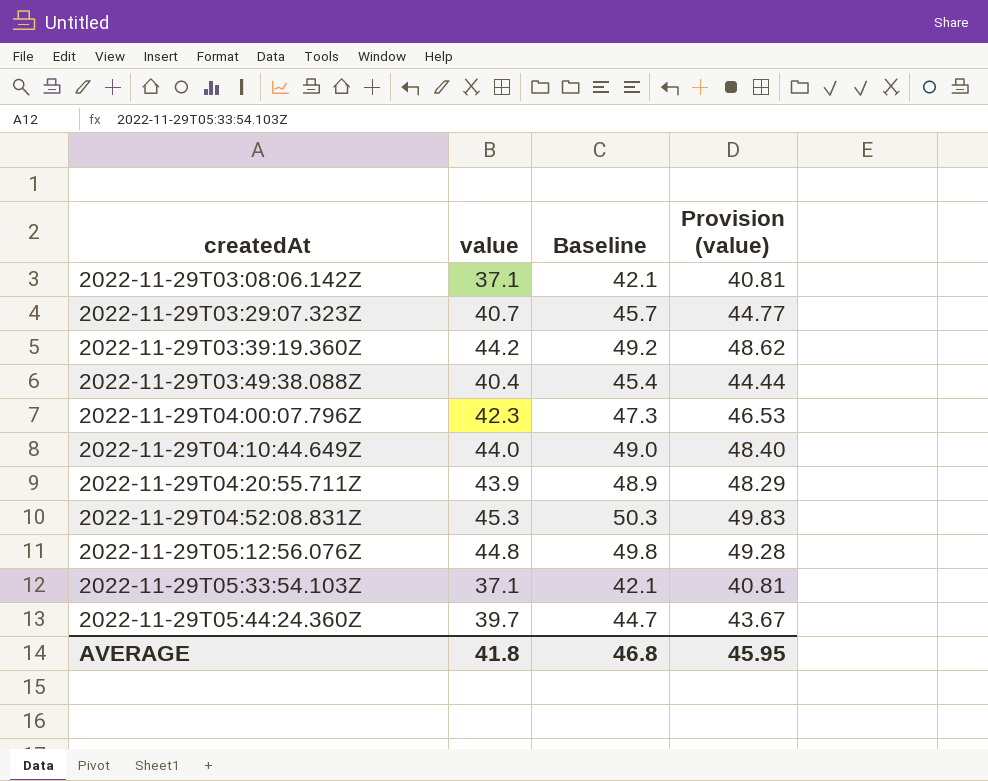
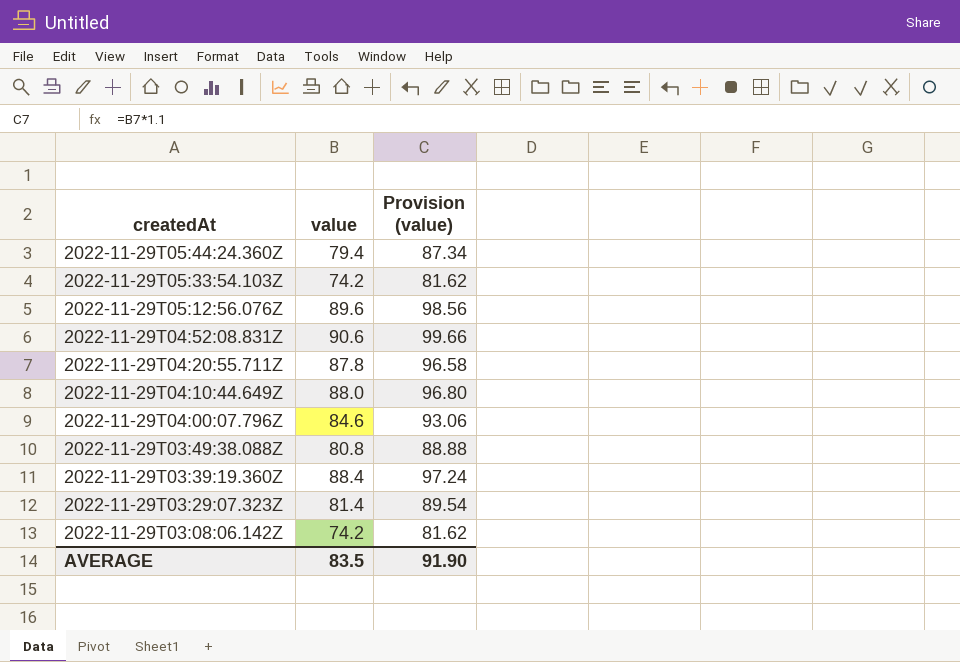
row order: createdAt ascending -> createdAt descending
column Baseline | formula: [value] + 5 -> none
2022-11-29T05:44:24.360Z | value: 39.7 -> 79.4
2022-11-29T05:44:24.360Z | Provision (value): 43.67 -> 87.34
2022-11-29T05:33:54.103Z | value: 37.1 -> 74.2
2022-11-29T05:33:54.103Z | Provision (value): 40.81 -> 81.62
2022-11-29T05:12:56.076Z | value: 44.8 -> 89.6
2022-11-29T05:12:56.076Z | Provision (value): 49.28 -> 98.56
2022-11-29T04:52:08.831Z | value: 45.3 -> 90.6
2022-11-29T04:52:08.831Z | Provision (value): 49.83 -> 99.66
2022-11-29T04:20:55.711Z | value: 43.9 -> 87.8
2022-11-29T04:20:55.711Z | Provision (value): 48.29 -> 96.58
2022-11-29T04:10:44.649Z | value: 44.0 -> 88.0
2022-11-29T04:10:44.649Z | Provision (value): 48.40 -> 96.80
2022-11-29T04:00:07.796Z | value: 42.3 -> 84.6
2022-11-29T04:00:07.796Z | Provision (value): 46.53 -> 93.06
2022-11-29T03:49:38.088Z | value: 40.4 -> 80.8
2022-11-29T03:49:38.088Z | Provision (value): 44.44 -> 88.88
2022-11-29T03:39:19.360Z | value: 44.2 -> 88.4
2022-11-29T03:39:19.360Z | Provision (value): 48.62 -> 97.24
2022-11-29T03:29:07.323Z | value: 40.7 -> 81.4
2022-11-29T03:29:07.323Z | Provision (value): 44.77 -> 89.54
2022-11-29T03:08:06.142Z | value: 37.1 -> 74.2
2022-11-29T03:08:06.142Z | Provision (value): 40.81 -> 81.62
AVERAGE | value: 41.8 -> 83.5
AVERAGE | Provision (value): 45.95 -> 91.90

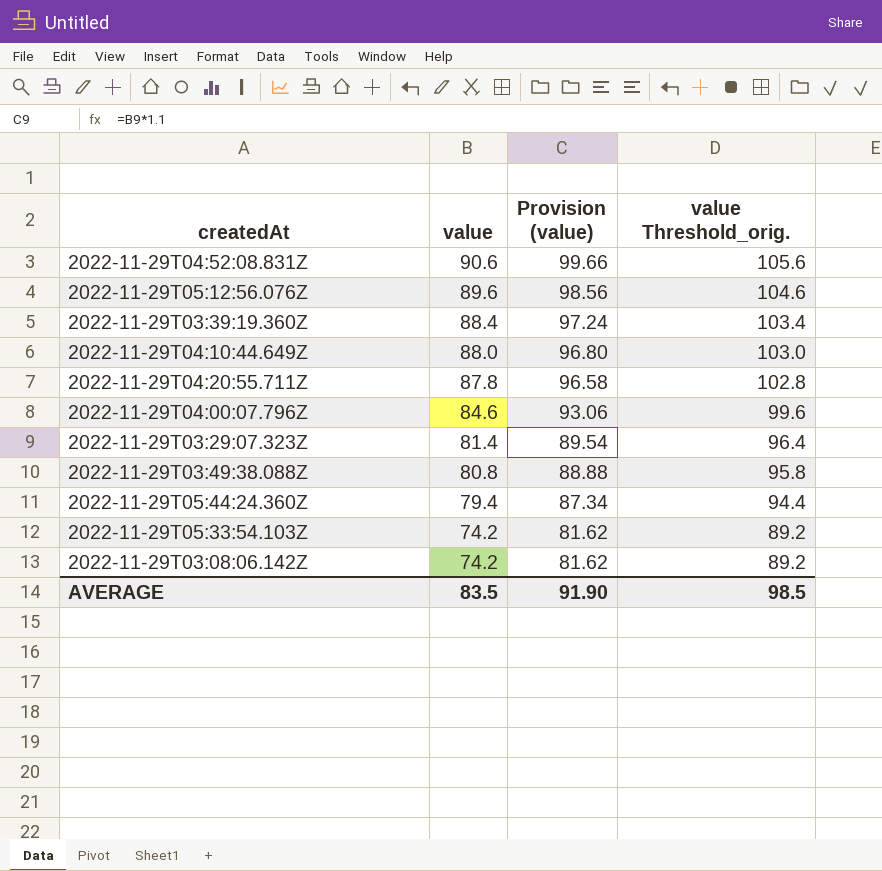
row order: createdAt descending -> value descending
column value Threshold_orig. | formula: none -> [value] + 15

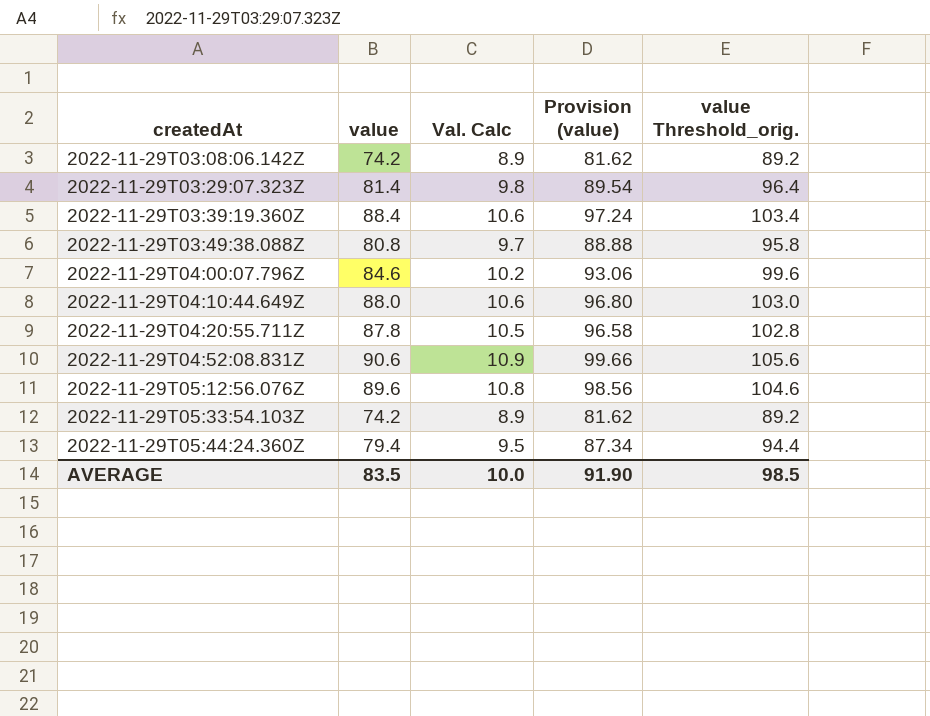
row order: value descending -> createdAt ascending
column Val. Calc | formula: none -> [value] * 0.12

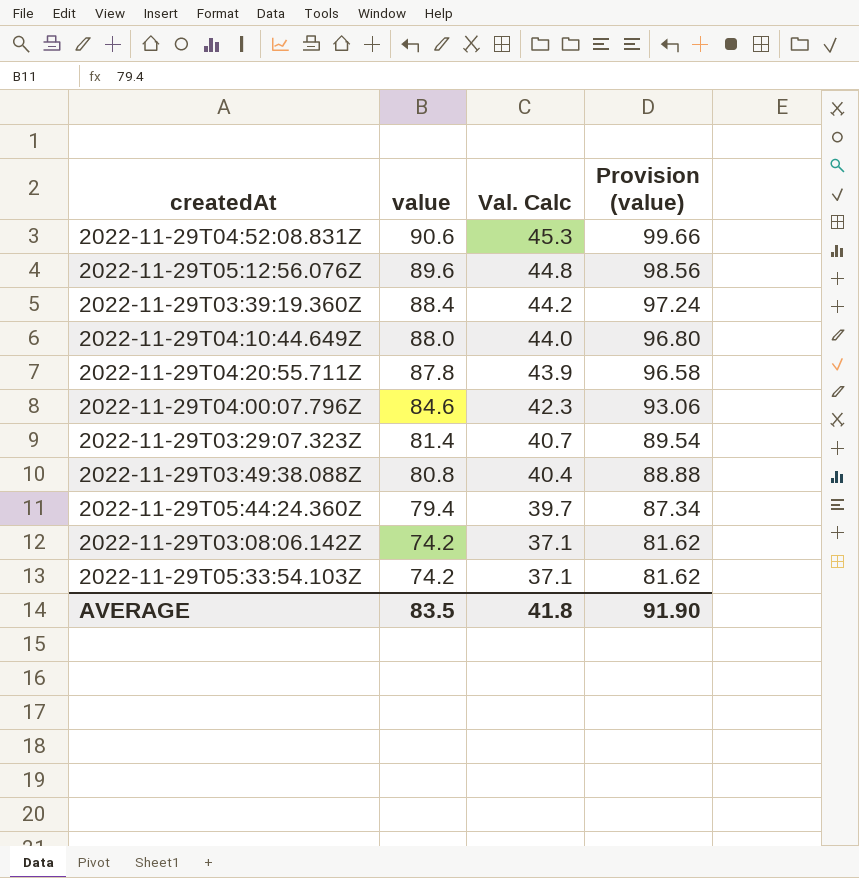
row order: createdAt ascending -> value descending
column value Threshold_orig. | formula: [value] + 15 -> none
column Val. Calc | formula: [value] * 0.12 -> [value] * 0.5
AVERAGE | Val. Calc: 10.0 -> 41.8

